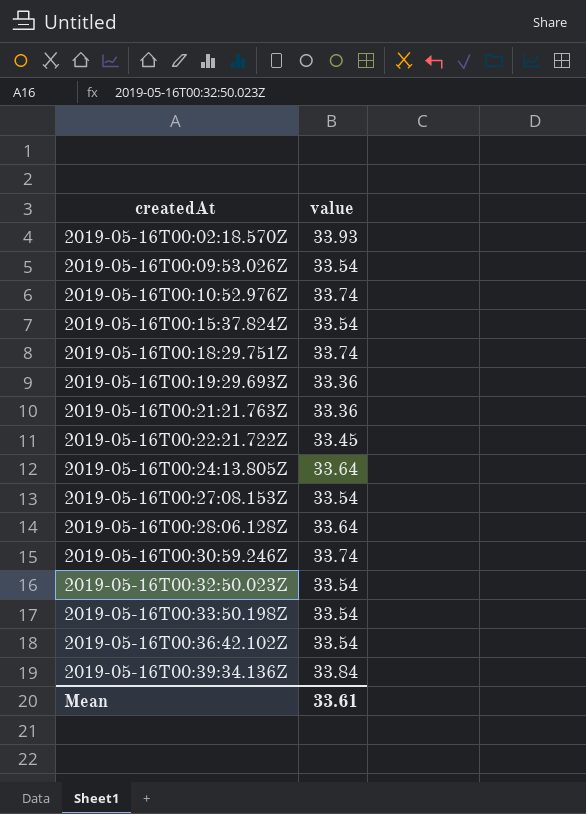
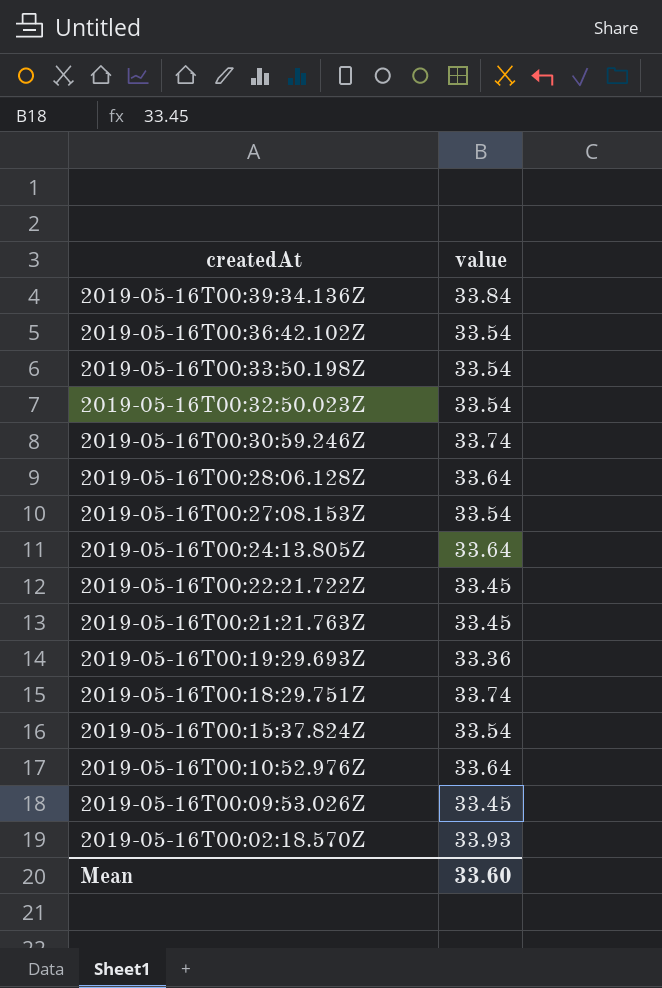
row order: createdAt ascending -> createdAt descending
2019-05-16T00:21:21.763Z | value: 33.36 -> 33.45
2019-05-16T00:10:52.976Z | value: 33.74 -> 33.64
2019-05-16T00:09:53.026Z | value: 33.54 -> 33.45
Mean | value: 33.61 -> 33.60

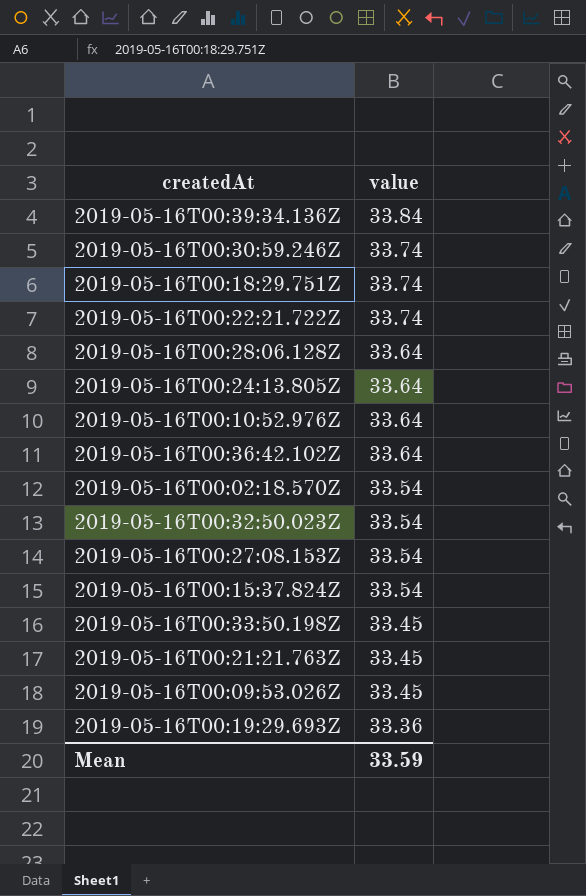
row order: createdAt descending -> value descending
2019-05-16T00:22:21.722Z | value: 33.45 -> 33.74
2019-05-16T00:36:42.102Z | value: 33.54 -> 33.64
2019-05-16T00:02:18.570Z | value: 33.93 -> 33.54
2019-05-16T00:33:50.198Z | value: 33.54 -> 33.45
Mean | value: 33.60 -> 33.59

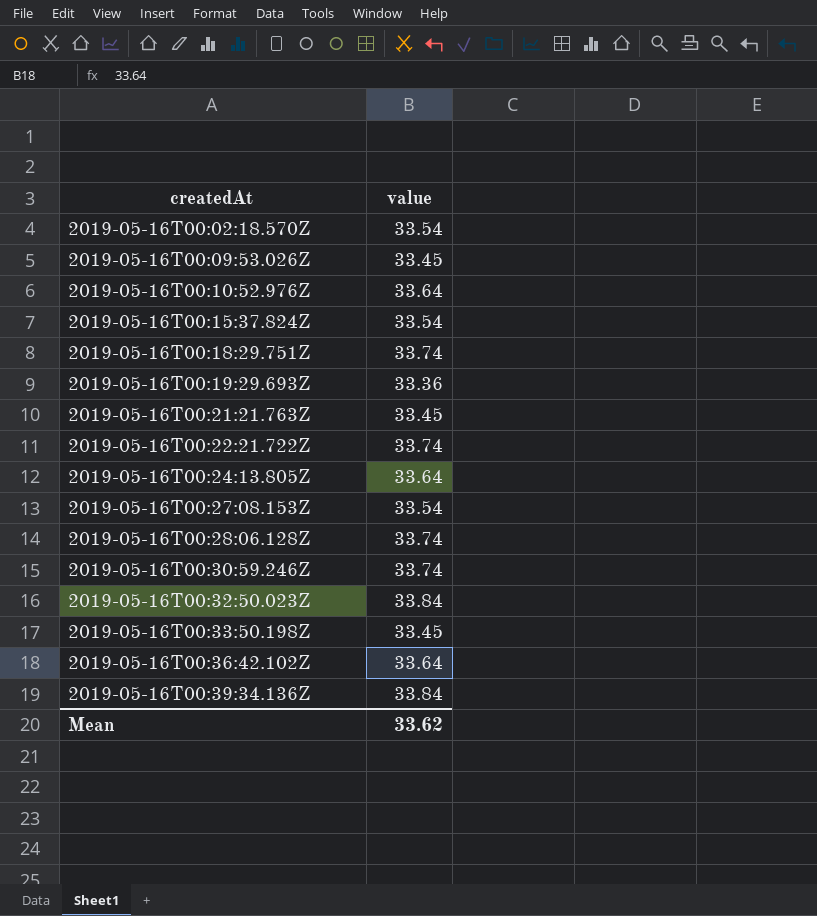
row order: value descending -> createdAt ascending
2019-05-16T00:28:06.128Z | value: 33.64 -> 33.74
2019-05-16T00:32:50.023Z | value: 33.54 -> 33.84
Mean | value: 33.59 -> 33.62

